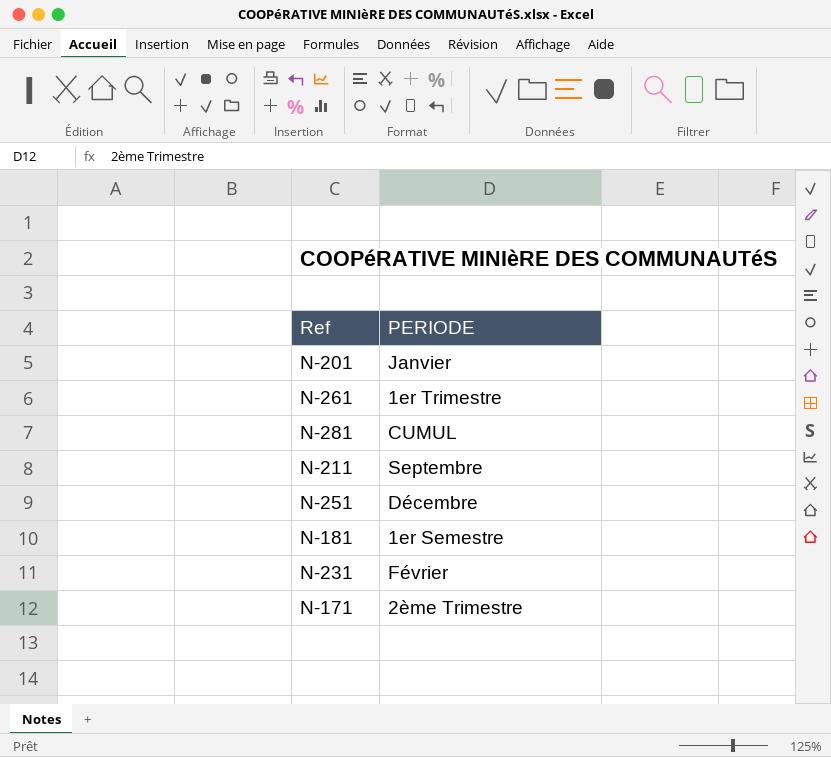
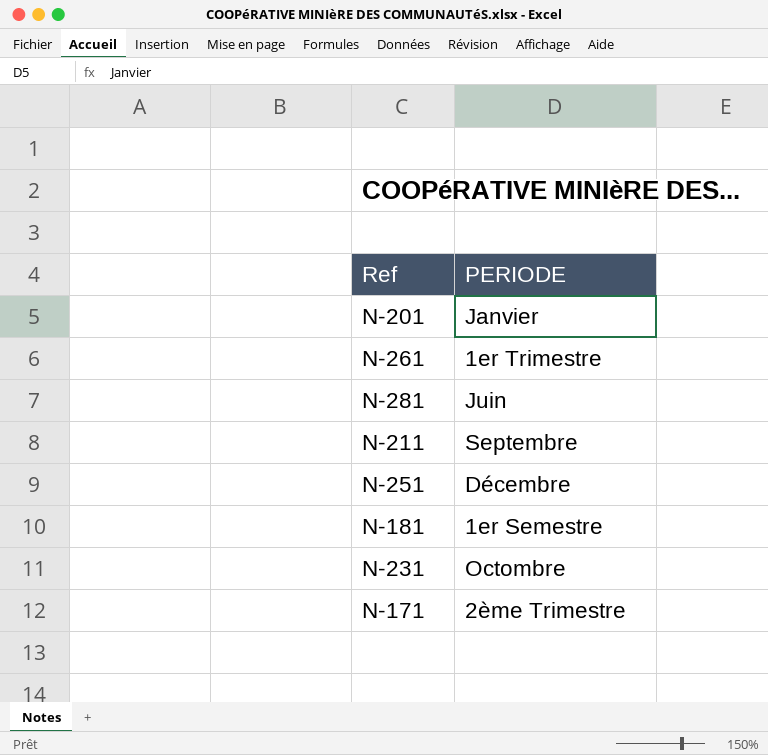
N-281 | PERIODE: CUMUL -> Juin
N-231 | PERIODE: Février -> Octombre

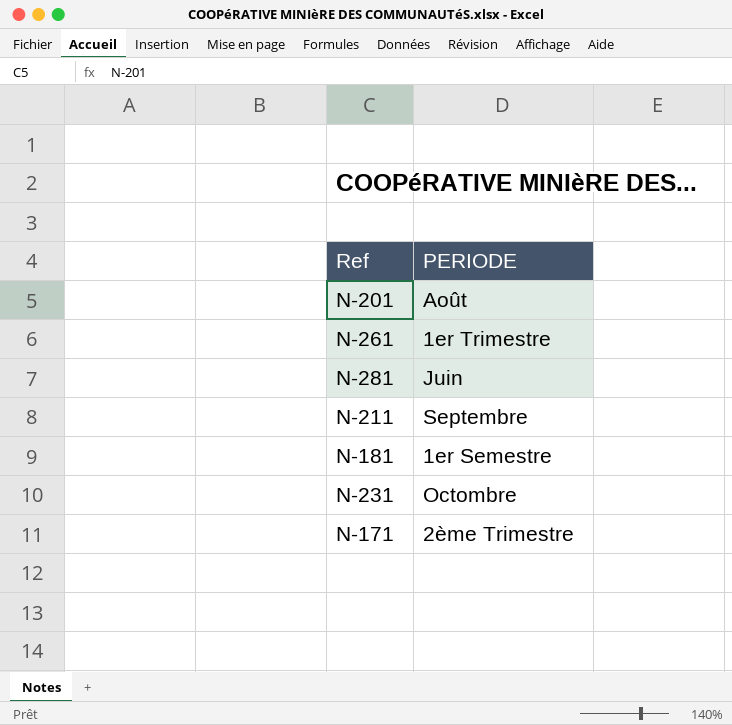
row N-251: Décembre -> none
N-201 | PERIODE: Janvier -> Août

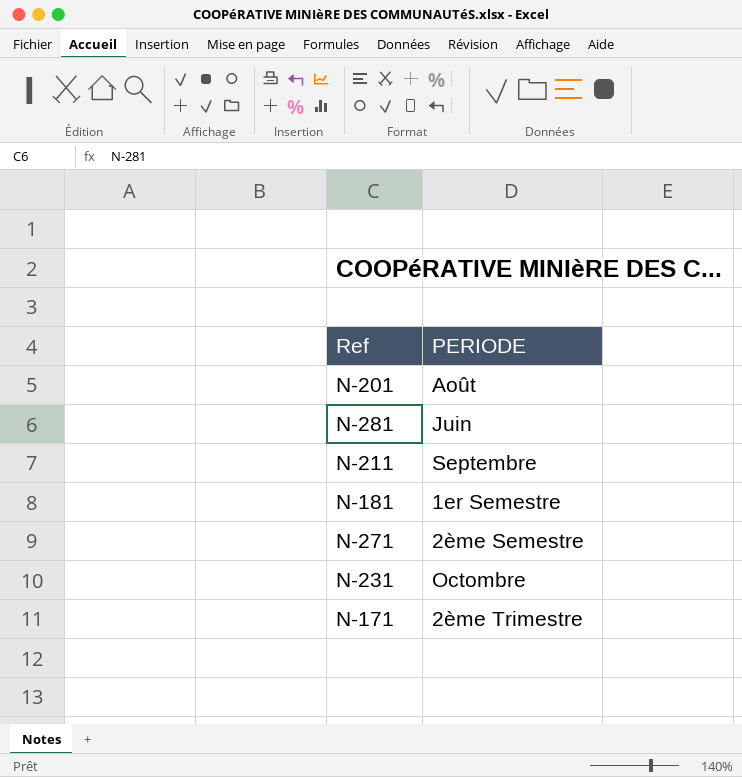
row N-261: 1er Trimestre -> none
row N-271: none -> 2ème Semestre

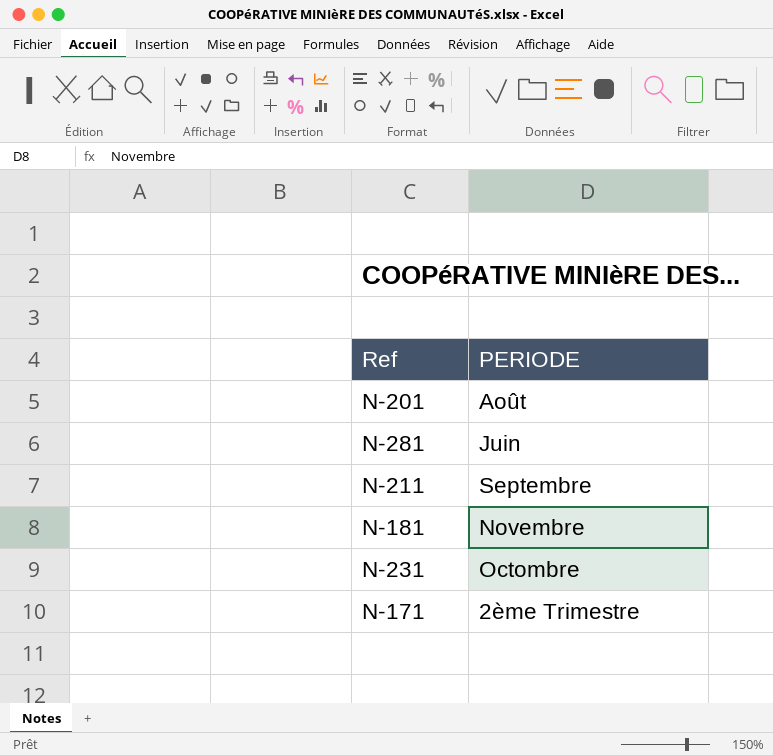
row N-271: 2ème Semestre -> none
N-181 | PERIODE: 1er Semestre -> Novembre

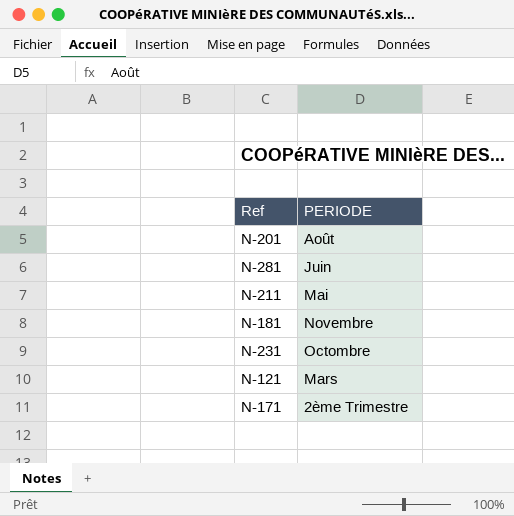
N-211 | PERIODE: Septembre -> Mai
row N-121: none -> Mars

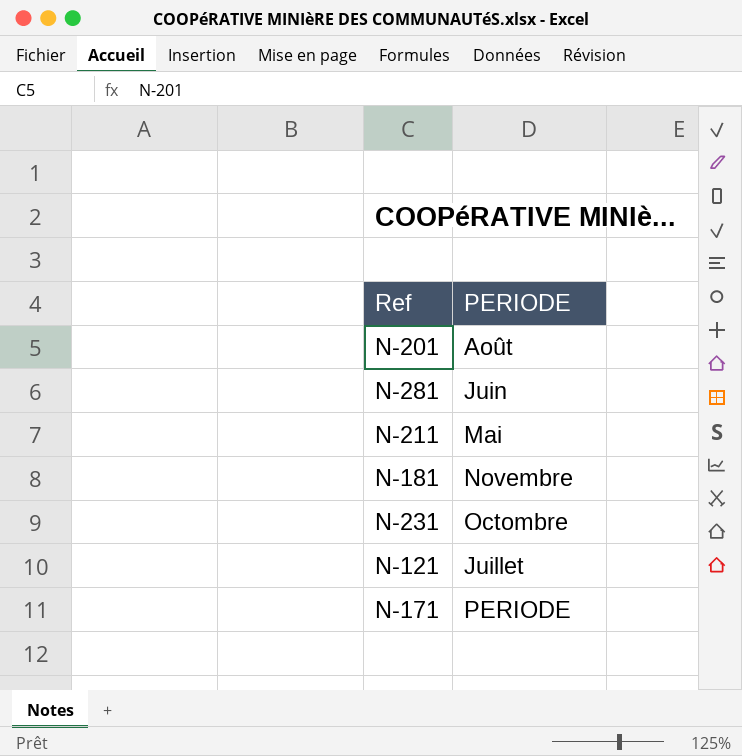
N-121 | PERIODE: Mars -> Juillet
N-171 | PERIODE: 2ème Trimestre -> PERIODE

